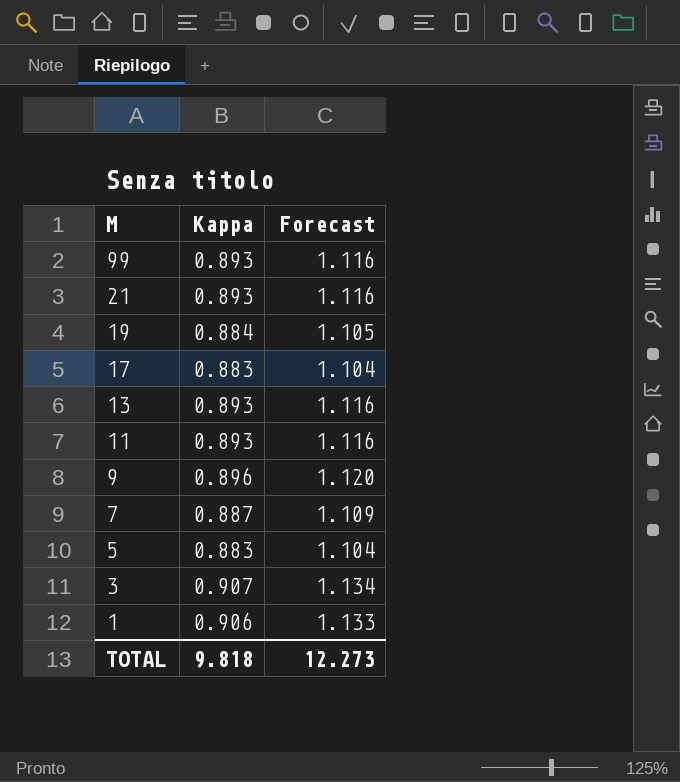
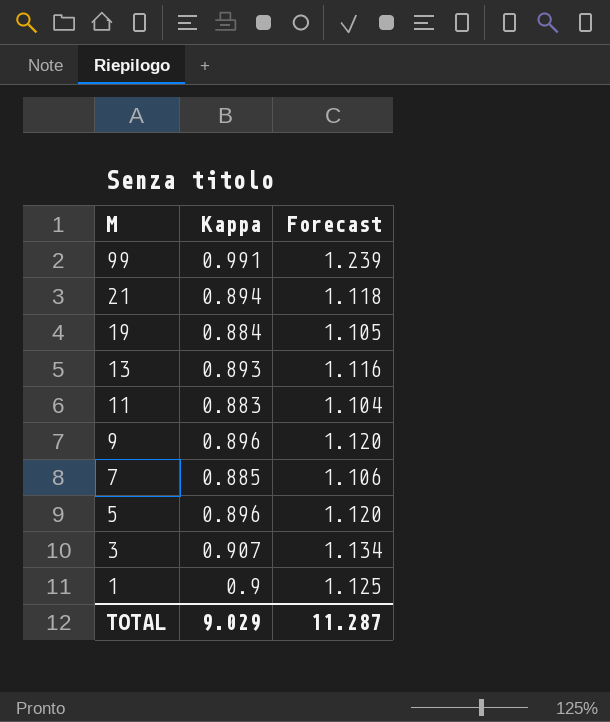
row 17: 0.883 | 1.104 -> none
99 | Kappa: 0.893 -> 0.991
99 | Forecast: 1.116 -> 1.239
21 | Kappa: 0.893 -> 0.894
21 | Forecast: 1.116 -> 1.118
11 | Kappa: 0.893 -> 0.883
11 | Forecast: 1.116 -> 1.104
7 | Kappa: 0.887 -> 0.885
7 | Forecast: 1.109 -> 1.106
5 | Kappa: 0.883 -> 0.896
5 | Forecast: 1.104 -> 1.120
1 | Kappa: 0.906 -> 0.9
1 | Forecast: 1.133 -> 1.125
TOTAL | Kappa: 9.818 -> 9.029
TOTAL | Forecast: 12.273 -> 11.287

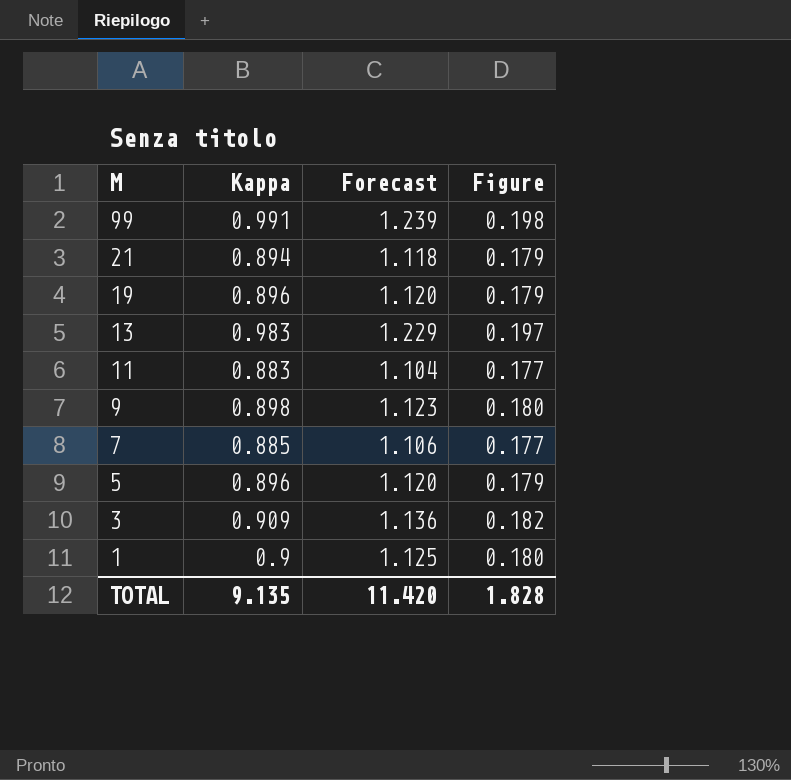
column Figure | formula: none -> [Kappa] * 0.2
19 | Kappa: 0.884 -> 0.896
19 | Forecast: 1.105 -> 1.120
13 | Kappa: 0.893 -> 0.983
13 | Forecast: 1.116 -> 1.229
9 | Kappa: 0.896 -> 0.898
9 | Forecast: 1.120 -> 1.123
3 | Kappa: 0.907 -> 0.909
3 | Forecast: 1.134 -> 1.136
TOTAL | Kappa: 9.029 -> 9.135
TOTAL | Forecast: 11.287 -> 11.420

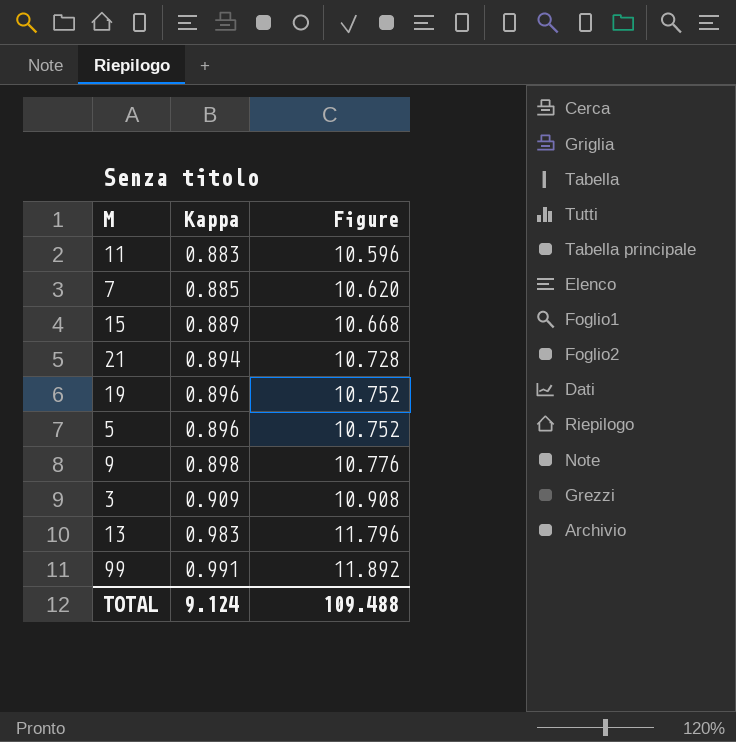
row order: M descending -> Kappa ascending
column Forecast | formula: [Kappa] * 1.25 -> none
column Figure | formula: [Kappa] * 0.2 -> [Kappa] * 12
row 1: 0.9 | 1.125 | 0.180 -> none
row 15: none -> 0.889 | 10.668
TOTAL | Kappa: 9.135 -> 9.124
TOTAL | Figure: 1.828 -> 109.488

